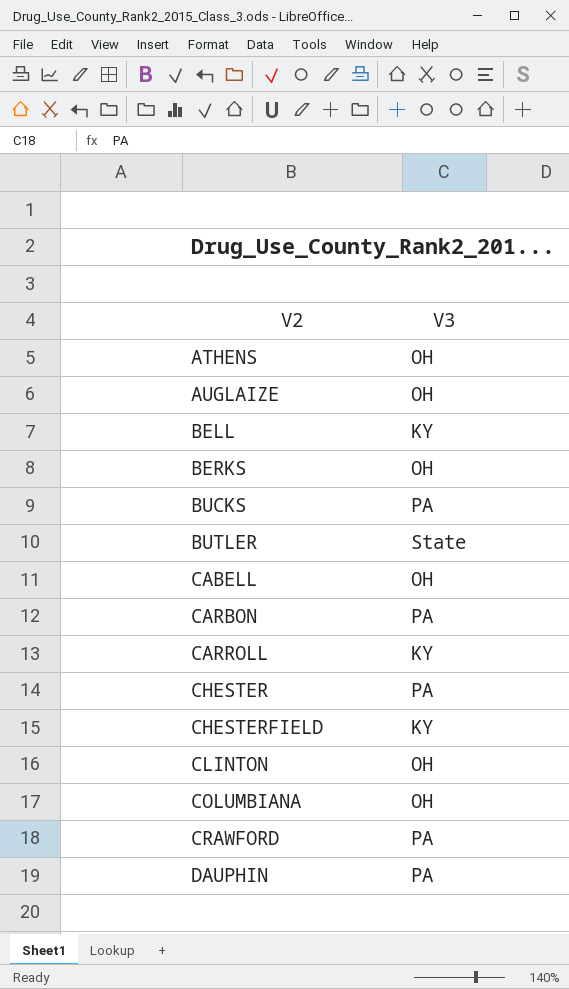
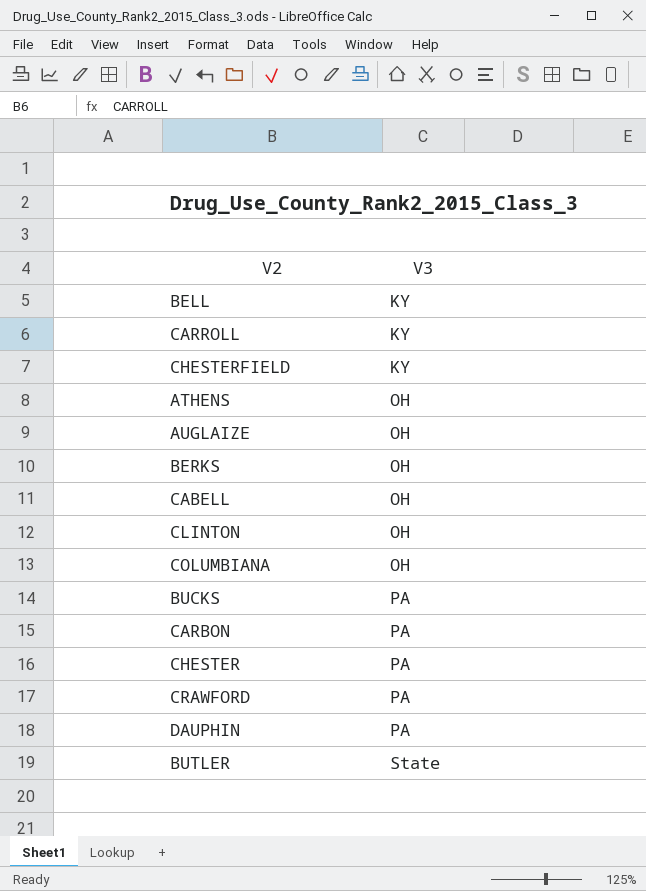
row order: V2 ascending -> V3 ascending

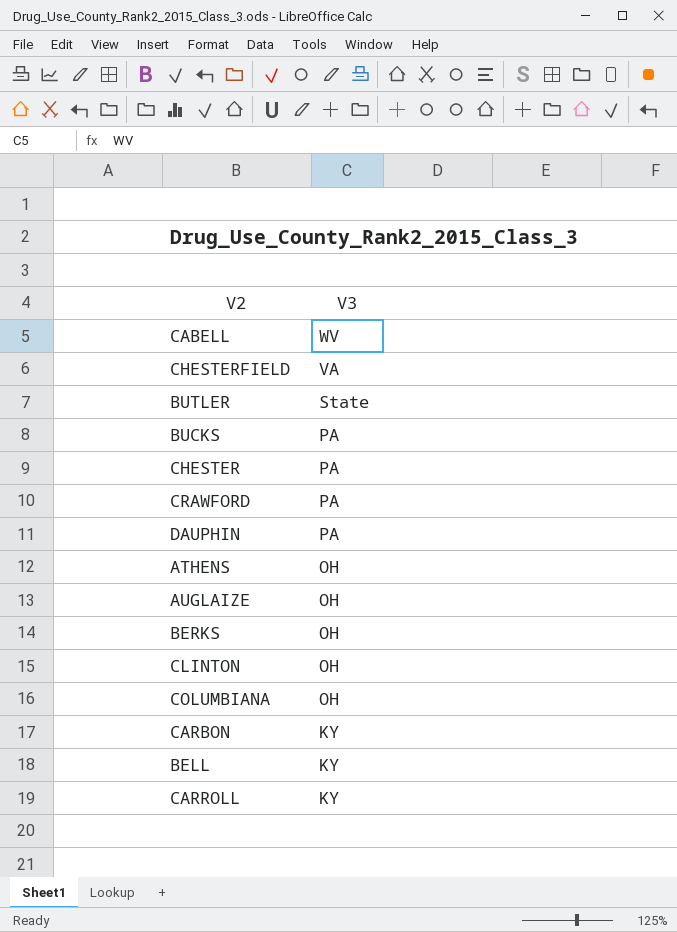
row order: V3 ascending -> V3 descending
CABELL | V3: OH -> WV
CHESTERFIELD | V3: KY -> VA
CARBON | V3: PA -> KY

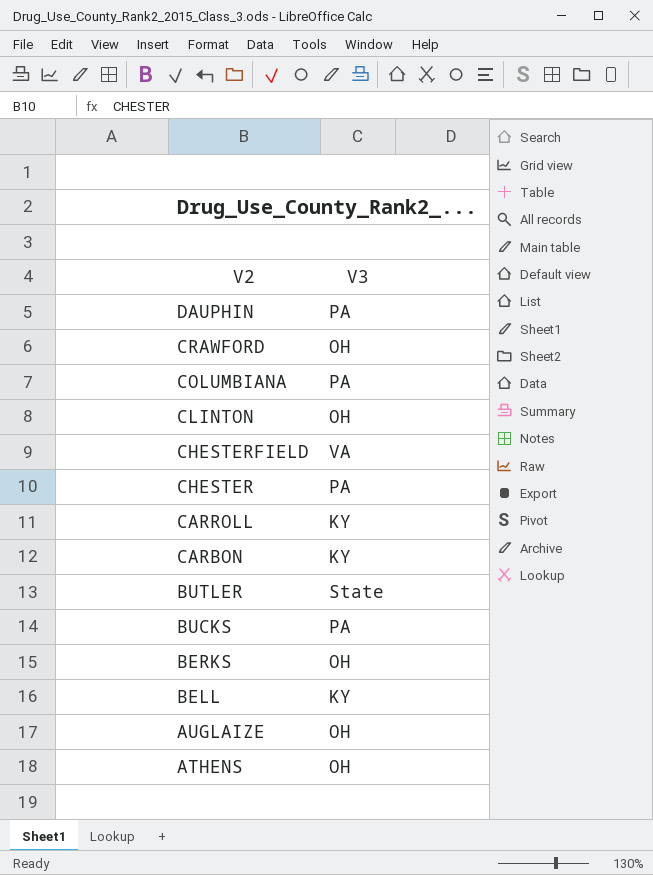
row order: V3 descending -> V2 descending
row CABELL: WV -> none
CRAWFORD | V3: PA -> OH
COLUMBIANA | V3: OH -> PA

